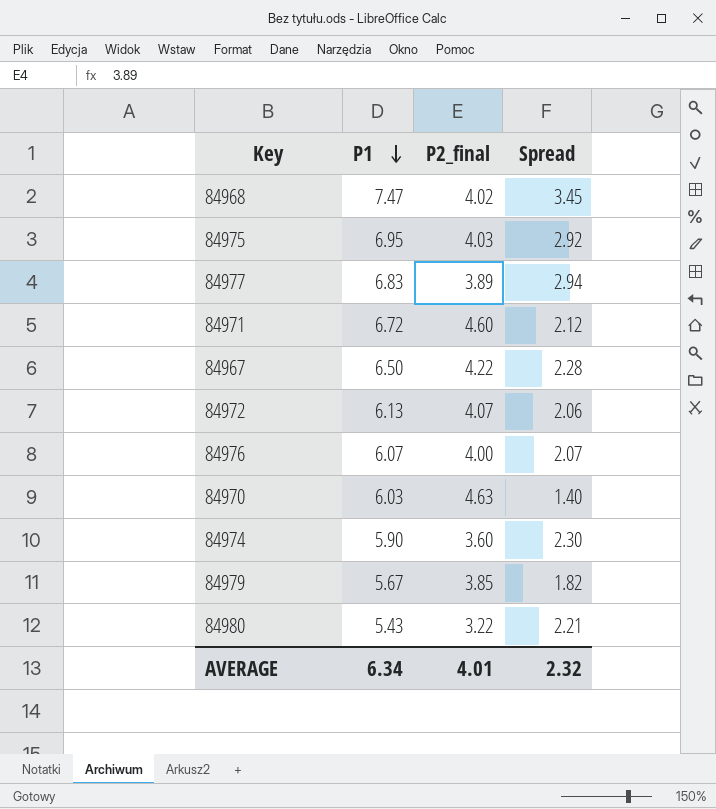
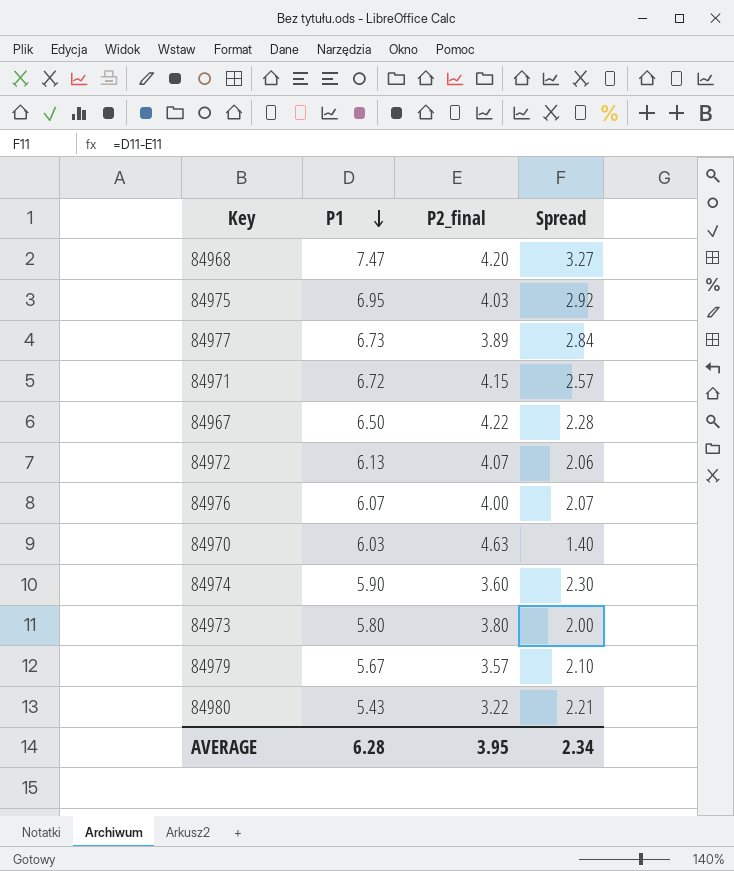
84968 | P2_final: 4.02 -> 4.20
84968 | Spread: 3.45 -> 3.27
84977 | P1: 6.83 -> 6.73
84977 | Spread: 2.94 -> 2.84
84971 | P2_final: 4.60 -> 4.15
84971 | Spread: 2.12 -> 2.57
row 84973: none -> 5.80 | 3.80 | 2.00
84979 | P2_final: 3.85 -> 3.57
84979 | Spread: 1.82 -> 2.10
AVERAGE | P1: 6.34 -> 6.28
AVERAGE | P2_final: 4.01 -> 3.95
AVERAGE | Spread: 2.32 -> 2.34

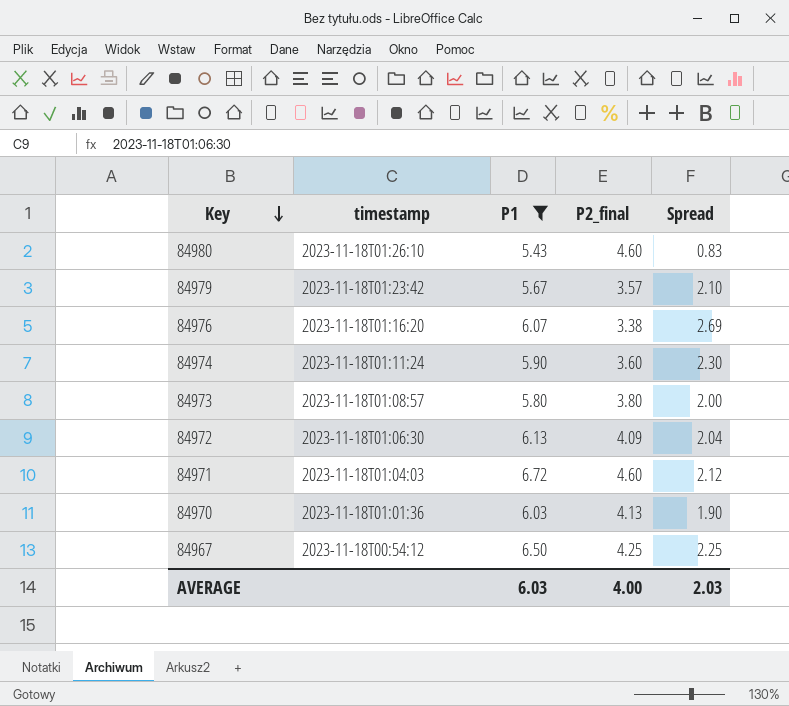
filter: none -> P1 <= 6.72
row order: P1 descending -> Key descending
column timestamp | position: none -> 2
84980 | P2_final: 3.22 -> 4.60
84980 | Spread: 2.21 -> 0.83
84976 | P2_final: 4.00 -> 3.38
84976 | Spread: 2.07 -> 2.69
84972 | P2_final: 4.07 -> 4.09
84972 | Spread: 2.06 -> 2.04
84971 | P2_final: 4.15 -> 4.60
84971 | Spread: 2.57 -> 2.12
84970 | P2_final: 4.63 -> 4.13
84970 | Spread: 1.40 -> 1.90
84967 | P2_final: 4.22 -> 4.25
84967 | Spread: 2.28 -> 2.25
AVERAGE | P1: 6.28 -> 6.03
AVERAGE | P2_final: 3.95 -> 4.00
AVERAGE | Spread: 2.34 -> 2.03

